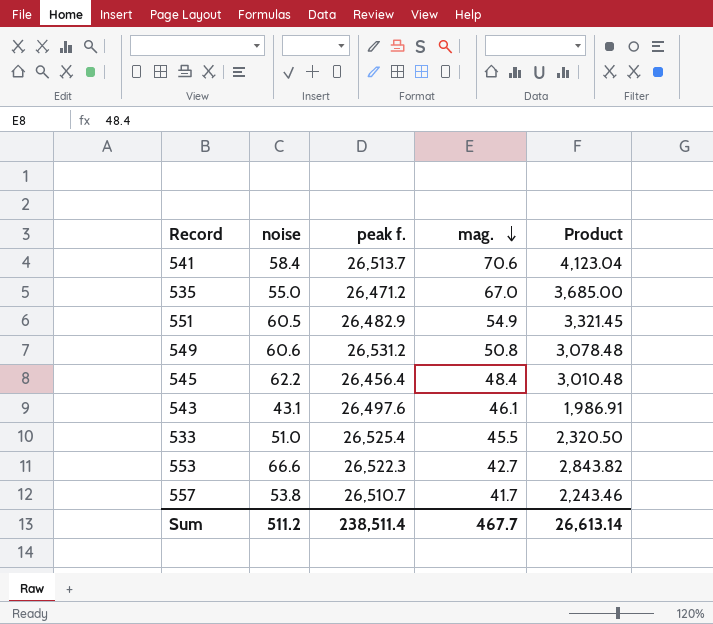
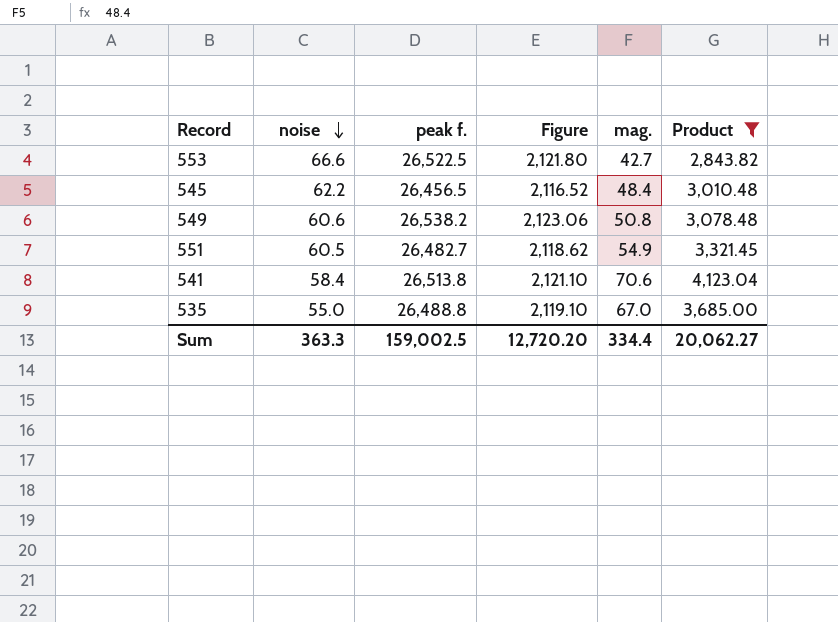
filter: none -> Product >= 2,843.82
row order: mag. descending -> noise descending
column Figure | formula: none -> [peak f.] * 0.08
553 | peak f.: 26,522.3 -> 26,522.5
545 | peak f.: 26,456.4 -> 26,456.5
549 | peak f.: 26,531.2 -> 26,538.2
551 | peak f.: 26,482.9 -> 26,482.7
541 | peak f.: 26,513.7 -> 26,513.8
535 | peak f.: 26,471.2 -> 26,488.8
Sum | noise: 511.2 -> 363.3
Sum | peak f.: 238,511.4 -> 159,002.5
Sum | mag.: 467.7 -> 334.4
Sum | Product: 26,613.14 -> 20,062.27

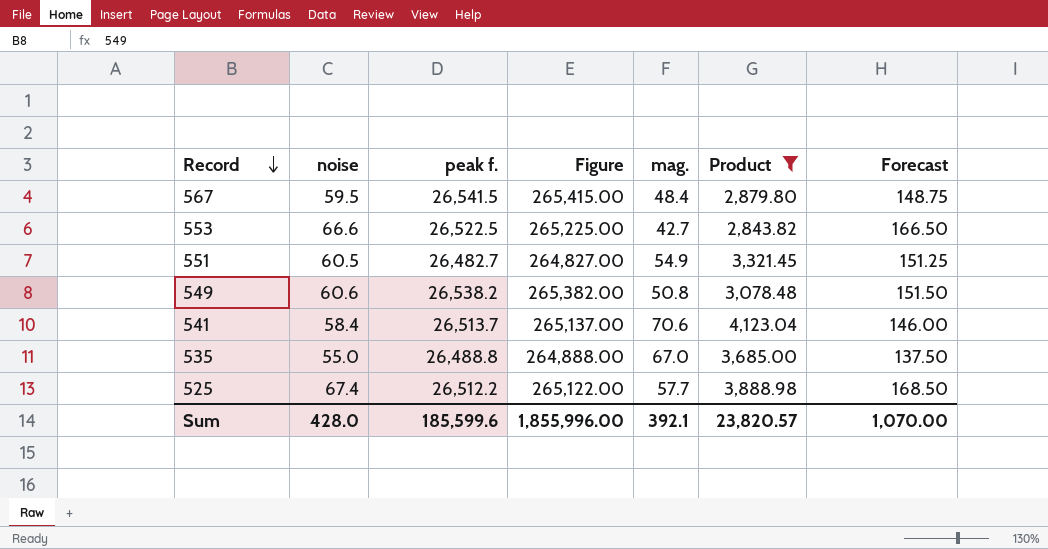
row order: noise descending -> Record descending
column Figure | formula: [peak f.] * 0.08 -> [peak f.] * 10
column Forecast | formula: none -> [noise] * 2.5
row 545: 62.2 | 26,456.5 | 2,116.52 | 48.4 | 3,010.48 -> none
row 567: none -> 59.5 | 26,541.5 | 265,415.00 | 48.4 | 2,879.80 | 148.75
541 | peak f.: 26,513.8 -> 26,513.7
row 525: none -> 67.4 | 26,512.2 | 265,122.00 | 57.7 | 3,888.98 | 168.50
Sum | noise: 363.3 -> 428.0
Sum | peak f.: 159,002.5 -> 185,599.6
Sum | Figure: 12,720.20 -> 1,855,996.00
Sum | mag.: 334.4 -> 392.1
Sum | Product: 20,062.27 -> 23,820.57

